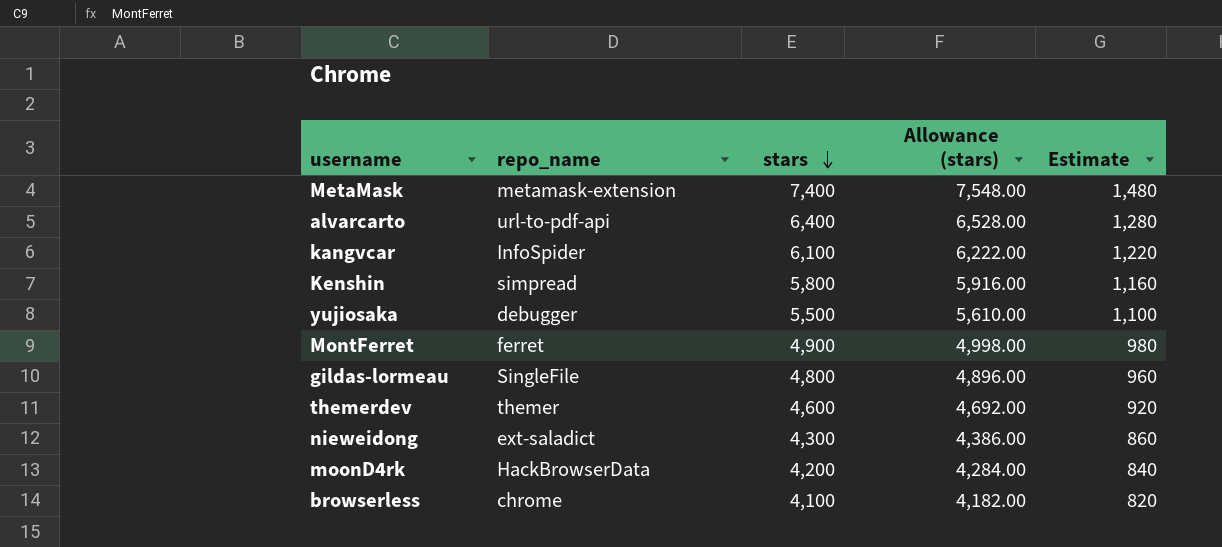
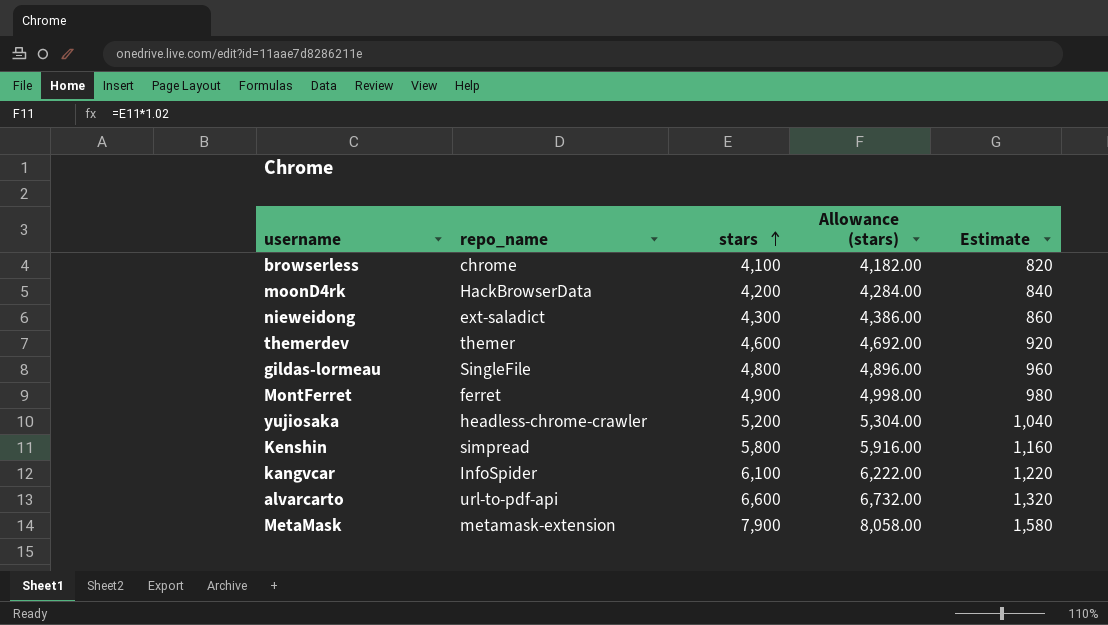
row order: stars descending -> stars ascending
yujiosaka | repo_name: debugger -> headless-chrome-crawler
yujiosaka | stars: 5,500 -> 5,200
yujiosaka | Allowance (stars): 5,610.00 -> 5,304.00
yujiosaka | Estimate: 1,100 -> 1,040
alvarcarto | stars: 6,400 -> 6,600
alvarcarto | Allowance (stars): 6,528.00 -> 6,732.00
alvarcarto | Estimate: 1,280 -> 1,320
MetaMask | stars: 7,400 -> 7,900
MetaMask | Allowance (stars): 7,548.00 -> 8,058.00
MetaMask | Estimate: 1,480 -> 1,580

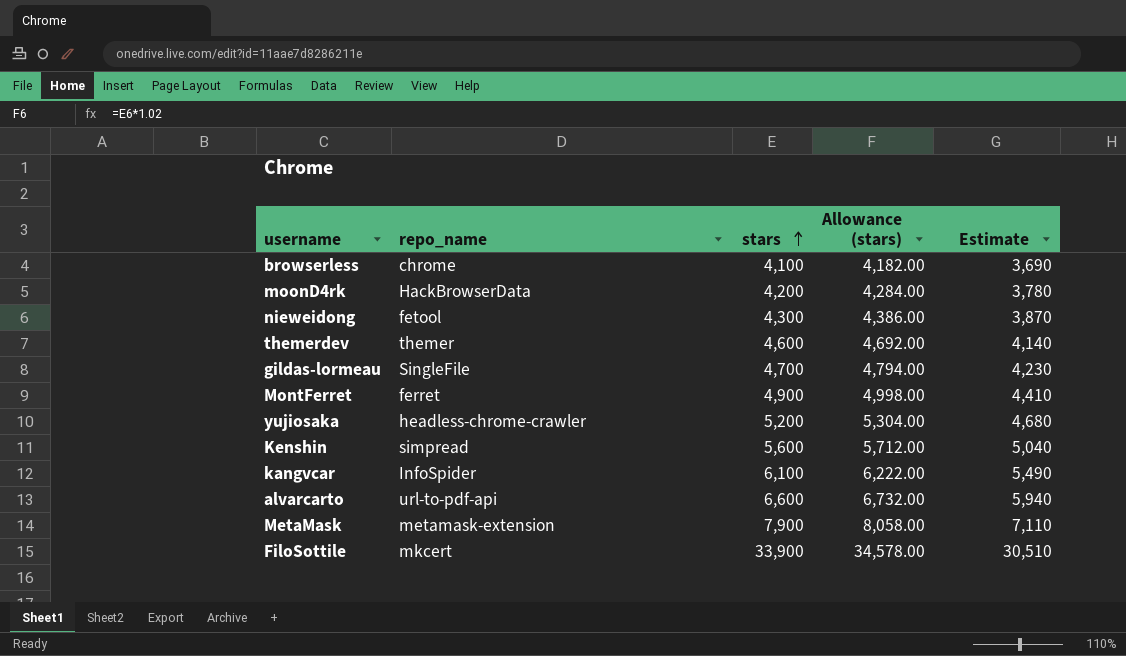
column Estimate | formula: [stars] * 0.2 -> [stars] * 0.9
nieweidong | repo_name: ext-saladict -> fetool
gildas-lormeau | stars: 4,800 -> 4,700
gildas-lormeau | Allowance (stars): 4,896.00 -> 4,794.00
Kenshin | stars: 5,800 -> 5,600
Kenshin | Allowance (stars): 5,916.00 -> 5,712.00
row FiloSottile: none -> mkcert | 33,900 | 34,578.00 | 30,510

